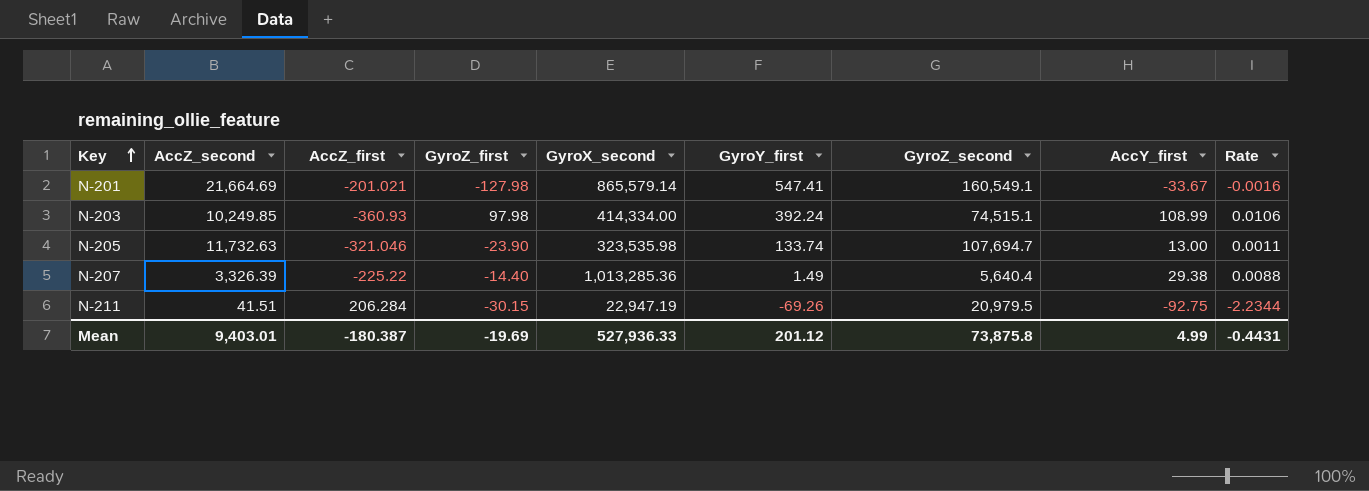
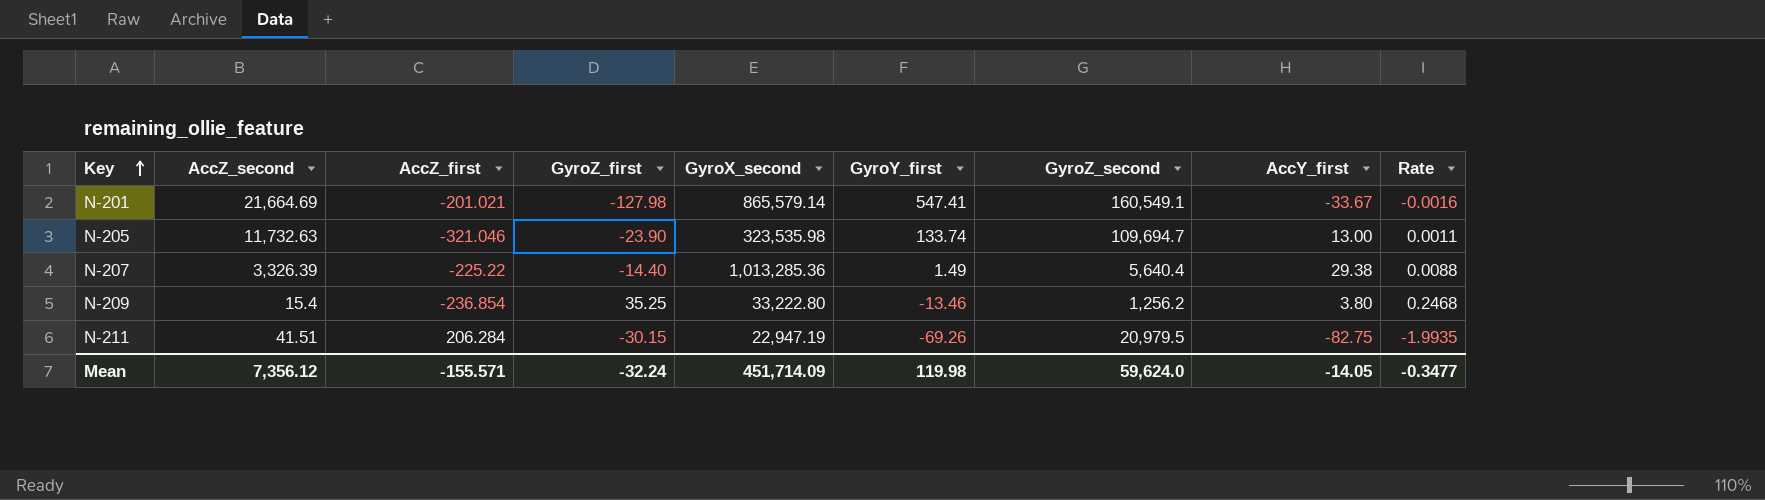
row N-203: 10,249.85 | -360.93 | 97.98 | 414,334.00 | 392.24 | 74,515.1 | 108.99 | 0.0106 -> none
N-205 | GyroZ_second: 107,694.7 -> 109,694.7
row N-209: none -> 15.4 | -236.854 | 35.25 | 33,222.80 | -13.46 | 1,256.2 | 3.80 | 0.2468
N-211 | AccY_first: -92.75 -> -82.75
N-211 | Rate: -2.2344 -> -1.9935
Mean | AccZ_second: 9,403.01 -> 7,356.12
Mean | AccZ_first: -180.387 -> -155.571
Mean | GyroZ_first: -19.69 -> -32.24
Mean | GyroX_second: 527,936.33 -> 451,714.09
Mean | GyroY_first: 201.12 -> 119.98
Mean | GyroZ_second: 73,875.8 -> 59,624.0
Mean | AccY_first: 4.99 -> -14.05
Mean | Rate: -0.4431 -> -0.3477

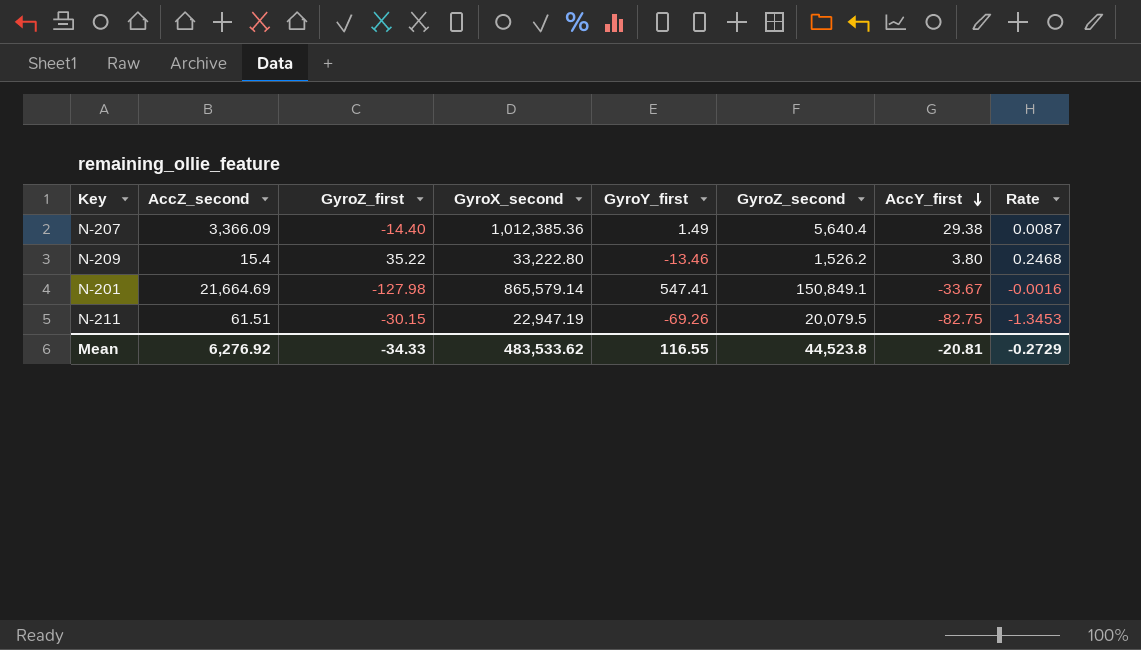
row order: Key ascending -> AccY_first descending
column AccZ_first | position: 3 -> none
row N-205: 11,732.63 | -321.046 | -23.90 | 323,535.98 | 133.74 | 109,694.7 | 13.00 | 0.0011 -> none
N-207 | AccZ_second: 3,326.39 -> 3,366.09
N-207 | GyroX_second: 1,013,285.36 -> 1,012,385.36
N-207 | Rate: 0.0088 -> 0.0087
N-209 | GyroZ_first: 35.25 -> 35.22
N-209 | GyroZ_second: 1,256.2 -> 1,526.2
N-201 | GyroZ_second: 160,549.1 -> 150,849.1
N-211 | AccZ_second: 41.51 -> 61.51
N-211 | GyroZ_second: 20,979.5 -> 20,079.5
N-211 | Rate: -1.9935 -> -1.3453
Mean | AccZ_second: 7,356.12 -> 6,276.92
Mean | GyroZ_first: -32.24 -> -34.33
Mean | GyroX_second: 451,714.09 -> 483,533.62
Mean | GyroY_first: 119.98 -> 116.55
Mean | GyroZ_second: 59,624.0 -> 44,523.8
Mean | AccY_first: -14.05 -> -20.81
Mean | Rate: -0.3477 -> -0.2729

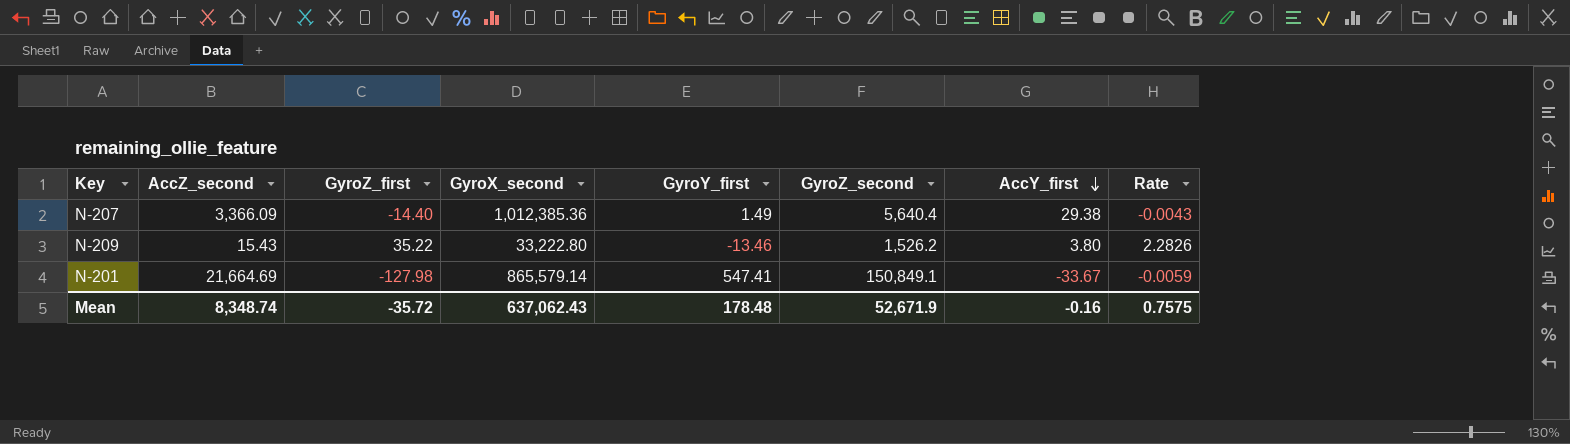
column Rate | formula: [AccY_first] / [AccZ_second] -> [GyroZ_first] / [AccZ_second]
row N-211: 61.51 | -30.15 | 22,947.19 | -69.26 | 20,079.5 | -82.75 | -1.3453 -> none
N-209 | AccZ_second: 15.4 -> 15.43
Mean | AccZ_second: 6,276.92 -> 8,348.74
Mean | GyroZ_first: -34.33 -> -35.72
Mean | GyroX_second: 483,533.62 -> 637,062.43
Mean | GyroY_first: 116.55 -> 178.48
Mean | GyroZ_second: 44,523.8 -> 52,671.9
Mean | AccY_first: -20.81 -> -0.16
Mean | Rate: -0.2729 -> 0.7575

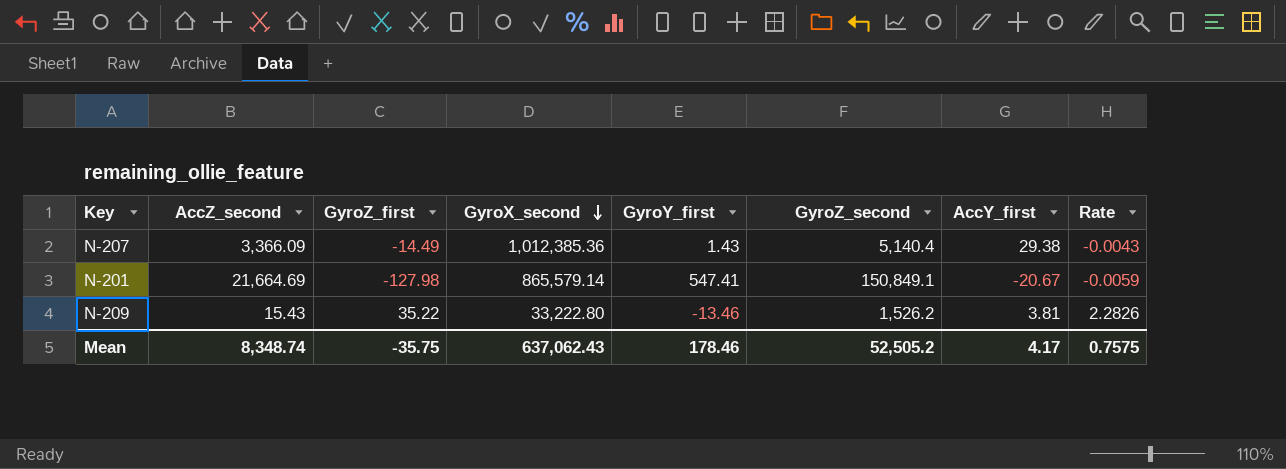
row order: AccY_first descending -> GyroX_second descending
N-207 | GyroZ_first: -14.40 -> -14.49
N-207 | GyroY_first: 1.49 -> 1.43
N-207 | GyroZ_second: 5,640.4 -> 5,140.4
N-201 | AccY_first: -33.67 -> -20.67
N-209 | AccY_first: 3.80 -> 3.81
Mean | GyroZ_first: -35.72 -> -35.75
Mean | GyroY_first: 178.48 -> 178.46
Mean | GyroZ_second: 52,671.9 -> 52,505.2
Mean | AccY_first: -0.16 -> 4.17

